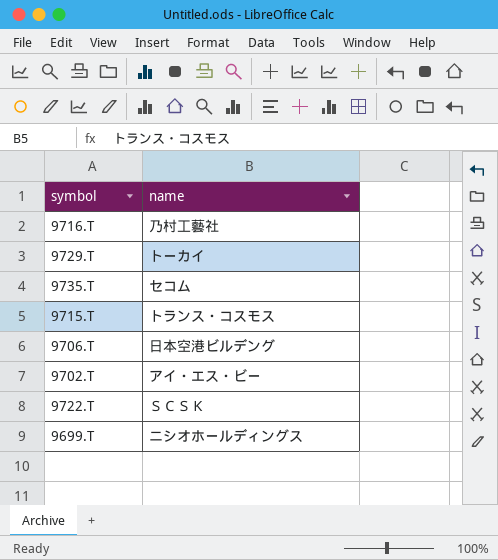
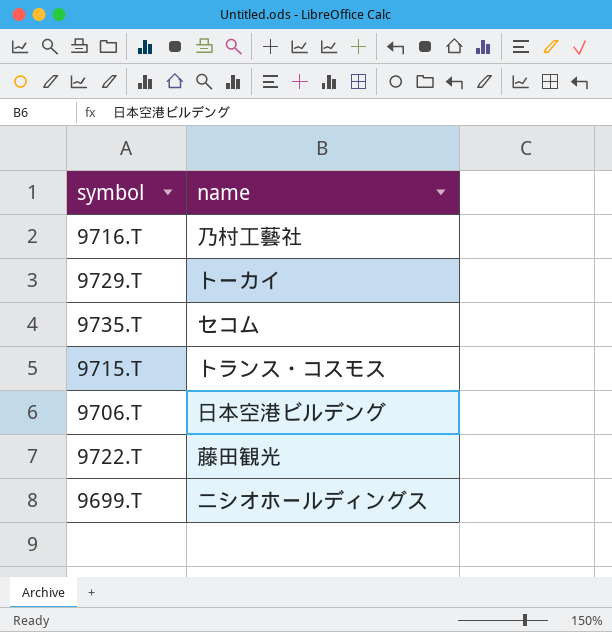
row 9702.T: アイ・エス・ビー -> none
9722.T | name: ＳＣＳＫ -> 藤田観光

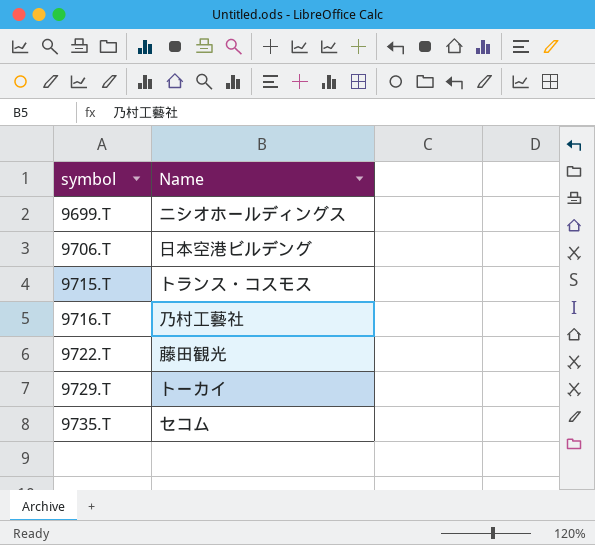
row order: none -> symbol ascending
column name: name -> Name

